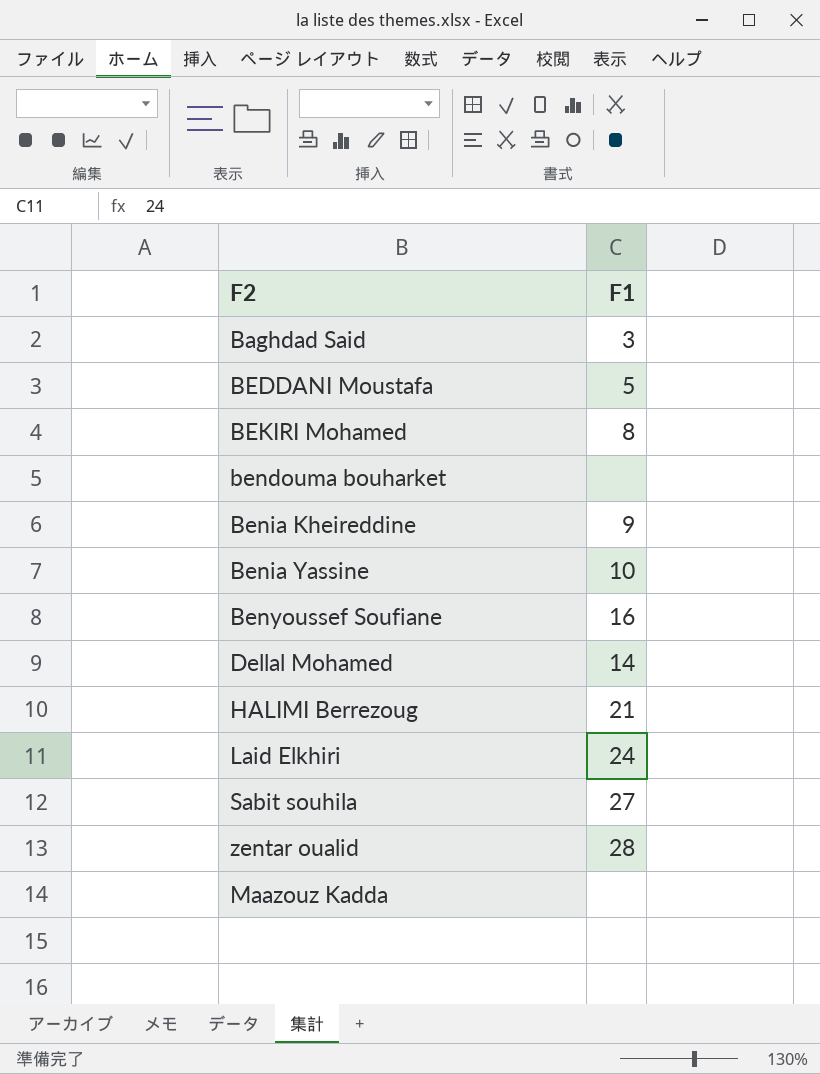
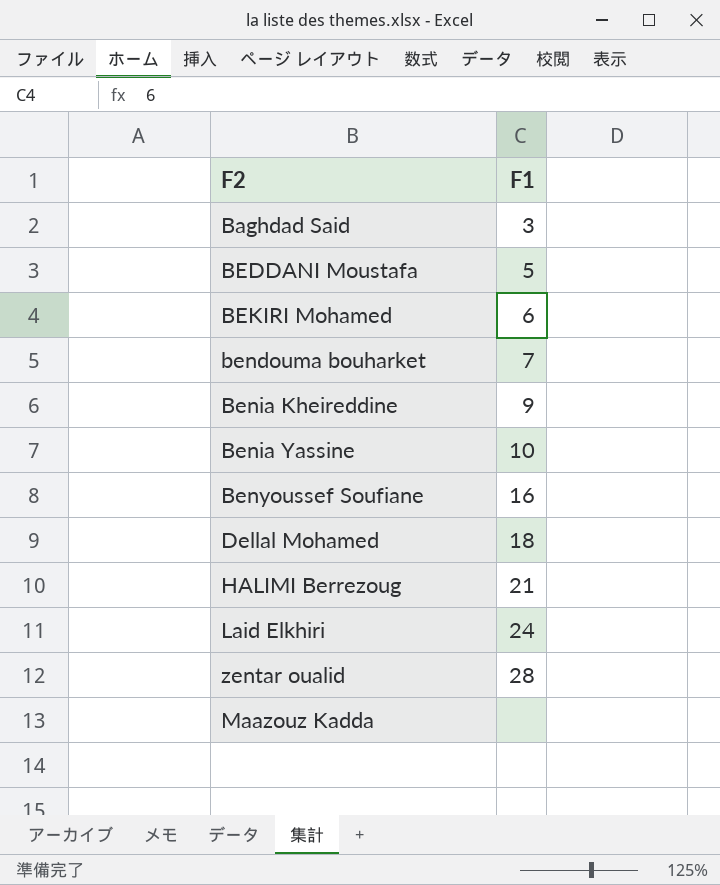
row Sabit souhila: 27 -> none
BEKIRI Mohamed | F1: 8 -> 6
bendouma bouharket | F1: none -> 7
Dellal Mohamed | F1: 14 -> 18

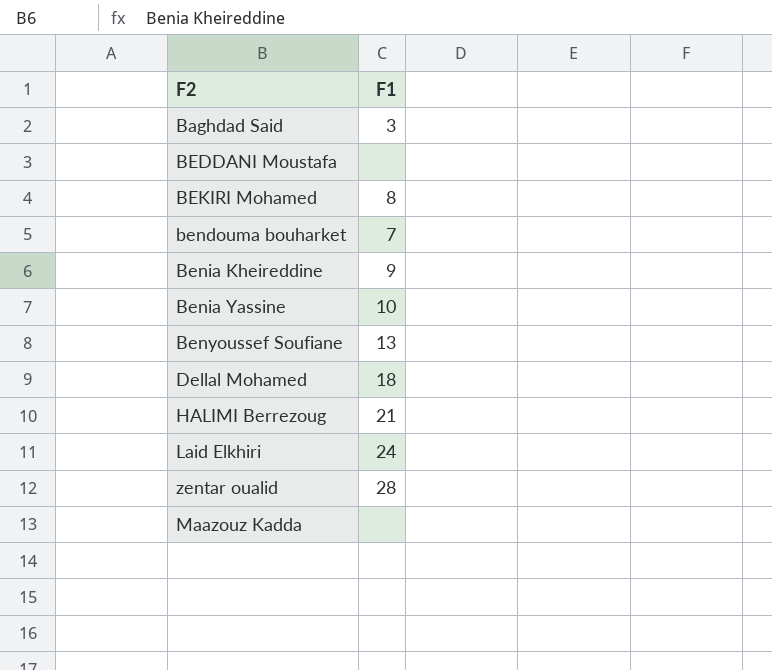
BEDDANI Moustafa | F1: 5 -> none
BEKIRI Mohamed | F1: 6 -> 8
Benyoussef Soufiane | F1: 16 -> 13

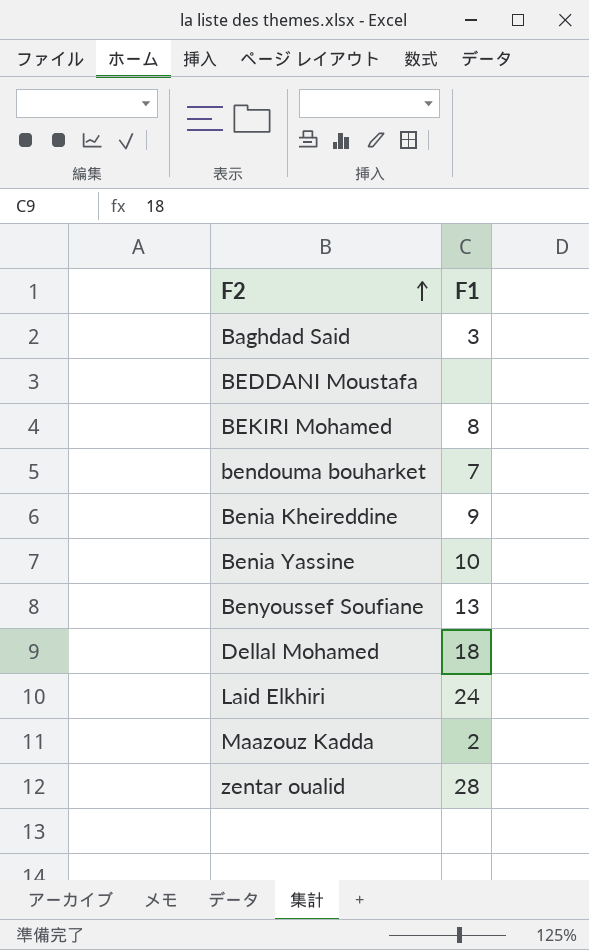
row order: none -> F2 ascending
row HALIMI Berrezoug: 21 -> none
Maazouz Kadda | F1: none -> 2

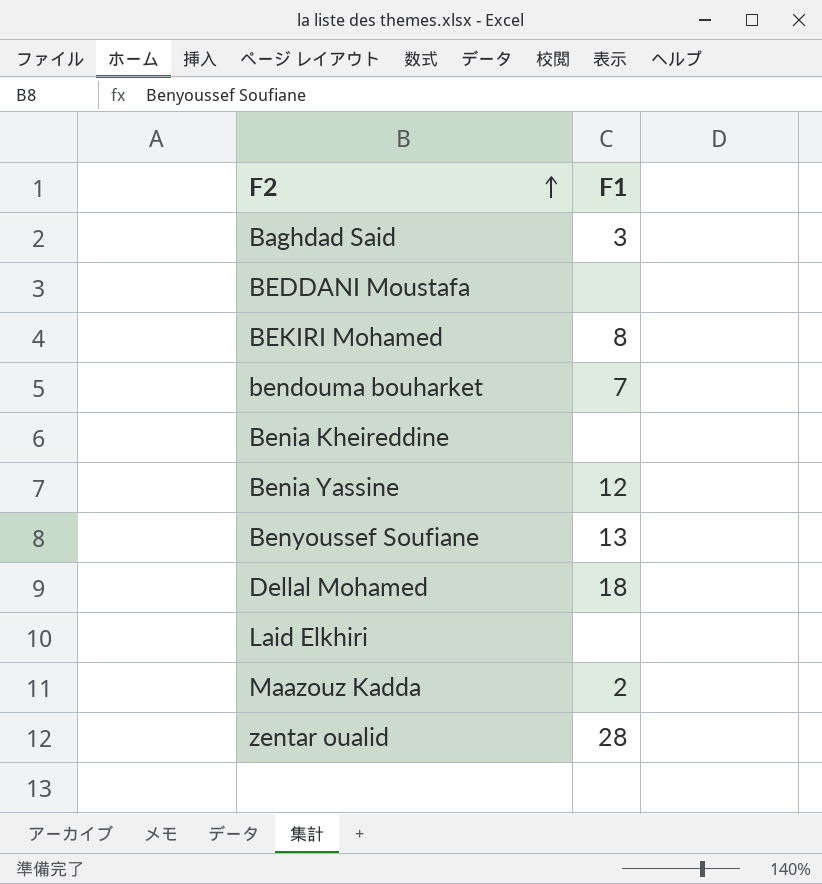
Benia Kheireddine | F1: 9 -> none
Benia Yassine | F1: 10 -> 12
Laid Elkhiri | F1: 24 -> none

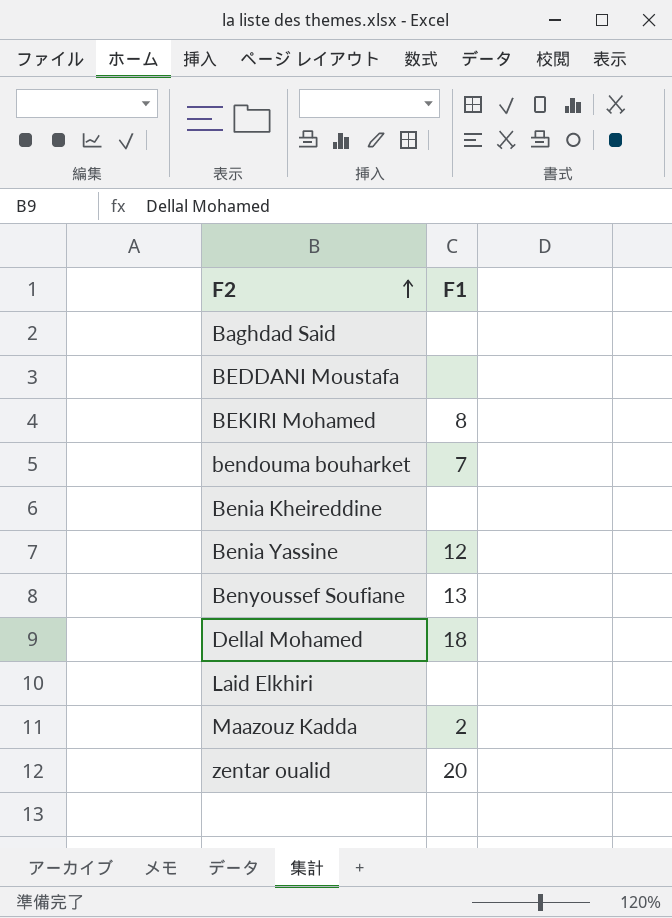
Baghdad Said | F1: 3 -> none
zentar oualid | F1: 28 -> 20

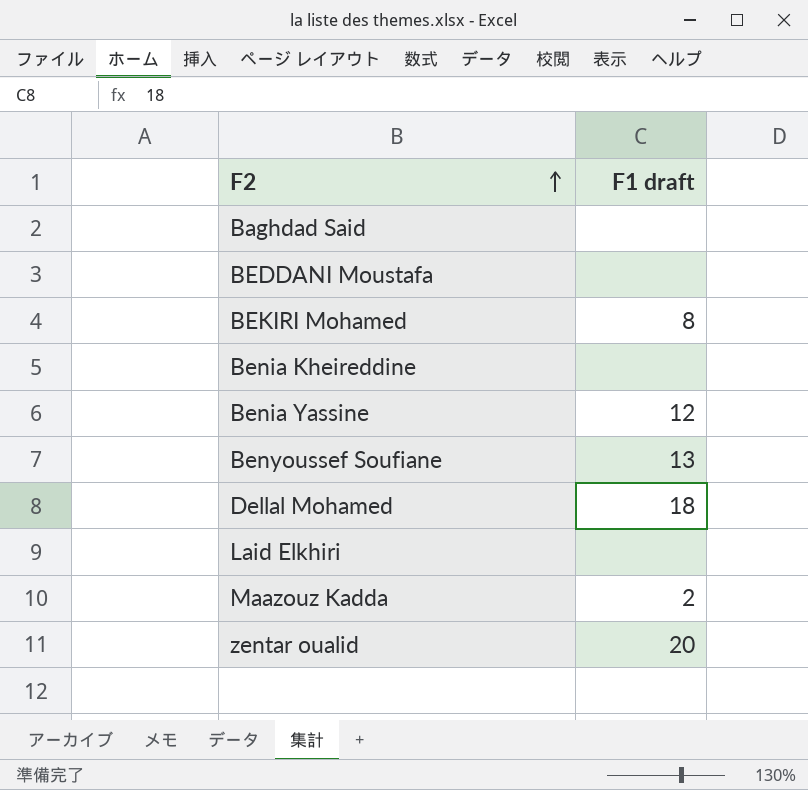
column name: F1 -> F1 draft
row bendouma bouharket: 7 -> none

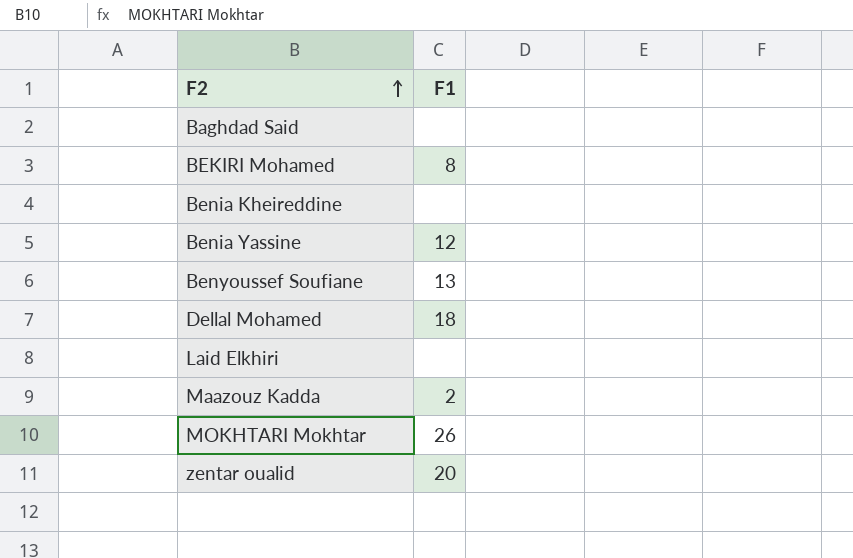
column name: F1 draft -> F1
row BEDDANI Moustafa: none -> none
row MOKHTARI Mokhtar: none -> 26

